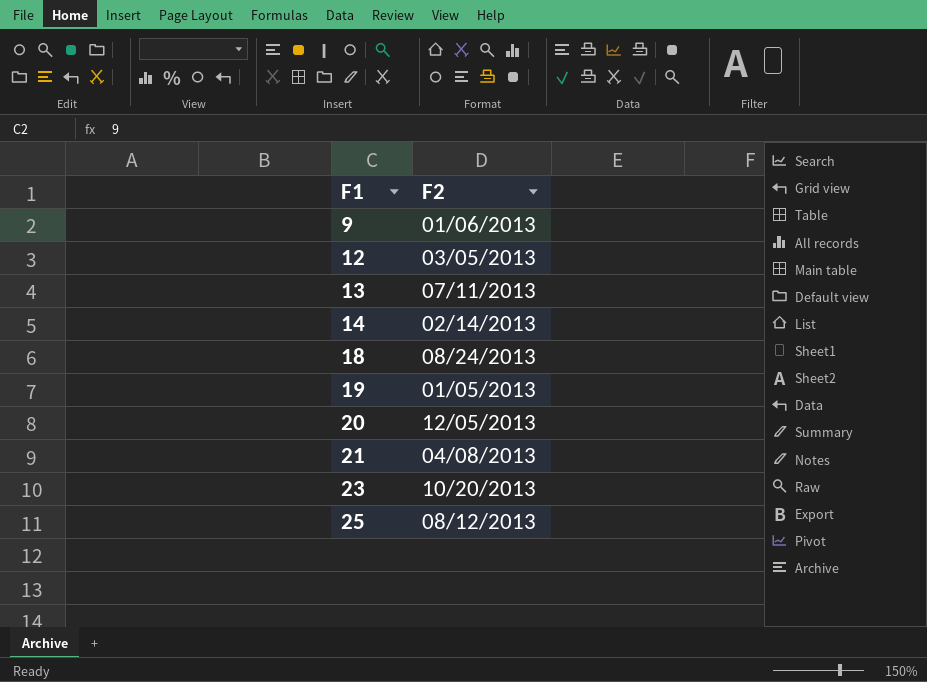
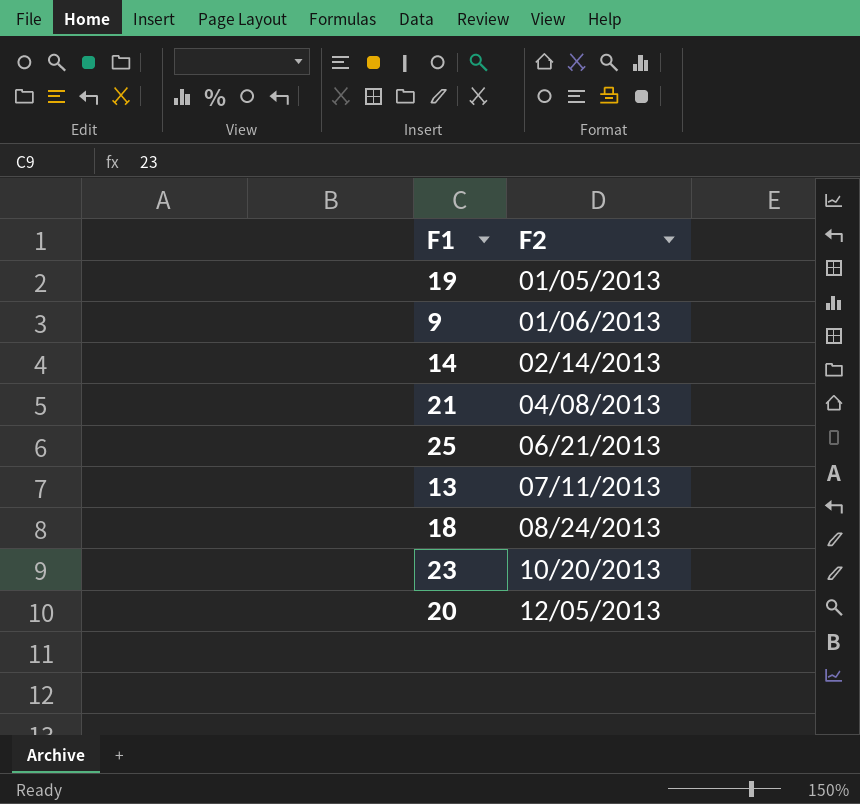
row order: F1 ascending -> F2 ascending
row 12: 03/05/2013 -> none
25 | F2: 08/12/2013 -> 06/21/2013

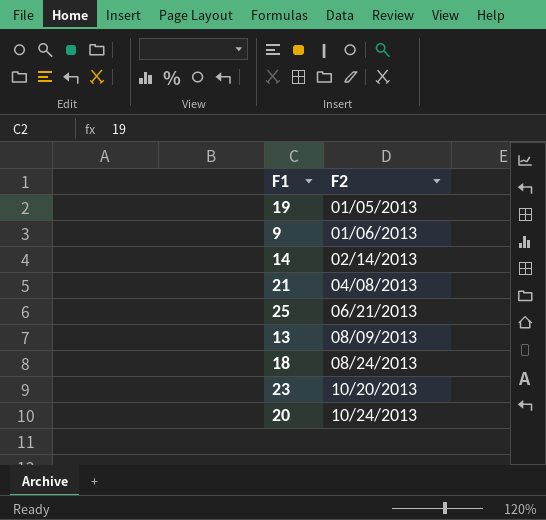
13 | F2: 07/11/2013 -> 08/09/2013
20 | F2: 12/05/2013 -> 10/24/2013

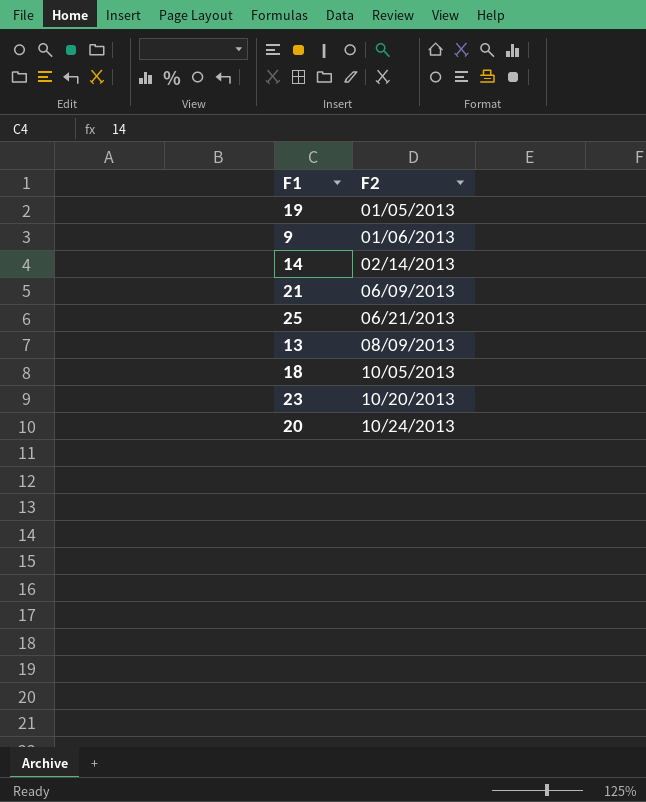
21 | F2: 04/08/2013 -> 06/09/2013
18 | F2: 08/24/2013 -> 10/05/2013

